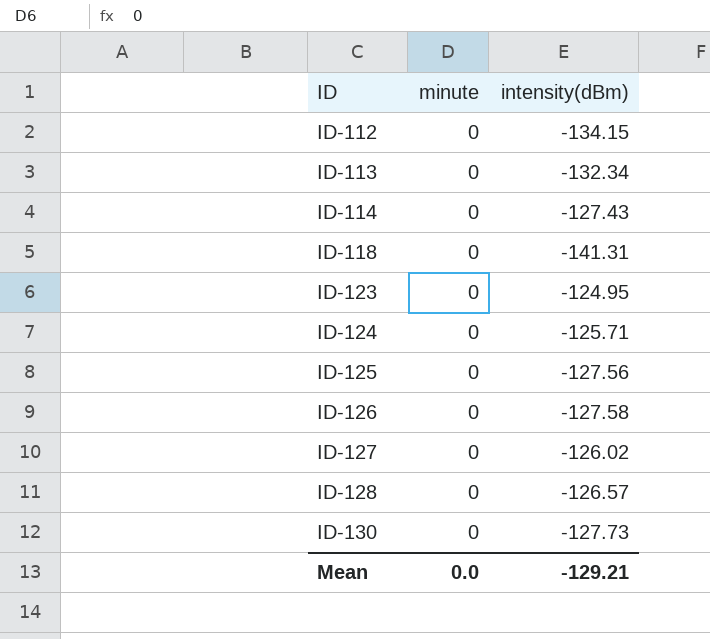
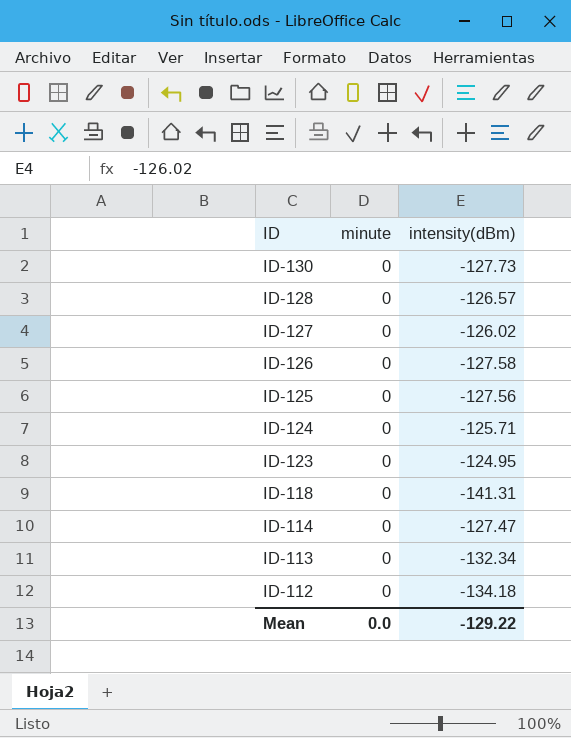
row order: ID ascending -> ID descending
ID-114 | intensity(dBm): -127.43 -> -127.47
ID-112 | intensity(dBm): -134.15 -> -134.18
Mean | intensity(dBm): -129.21 -> -129.22

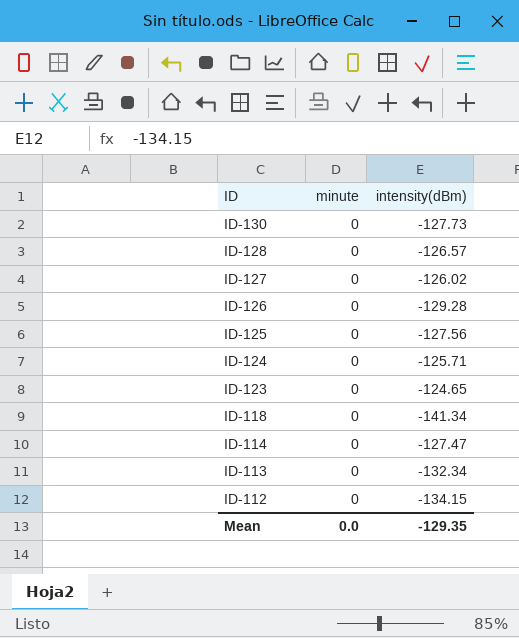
ID-126 | intensity(dBm): -127.58 -> -129.28
ID-123 | intensity(dBm): -124.95 -> -124.65
ID-118 | intensity(dBm): -141.31 -> -141.34
ID-112 | intensity(dBm): -134.18 -> -134.15
Mean | intensity(dBm): -129.22 -> -129.35

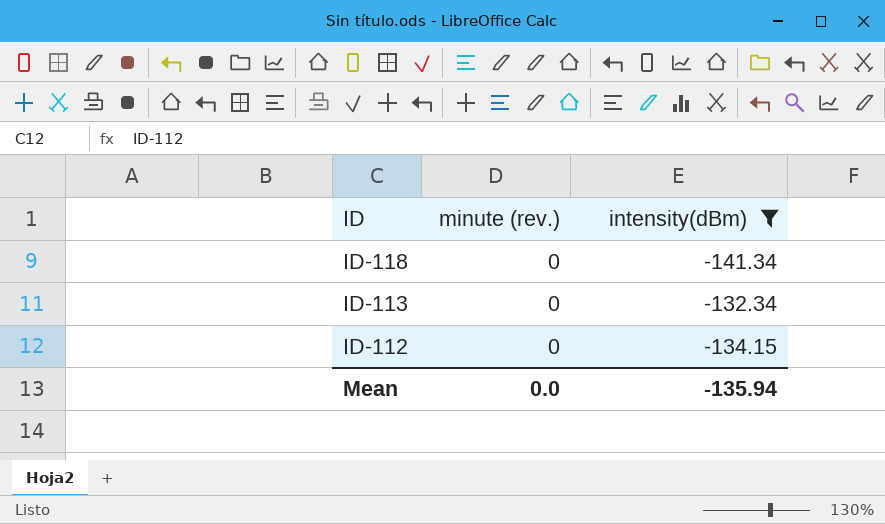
filter: none -> intensity(dBm) <= -132.34
column name: minute -> minute (rev.)
Mean | intensity(dBm): -129.35 -> -135.94

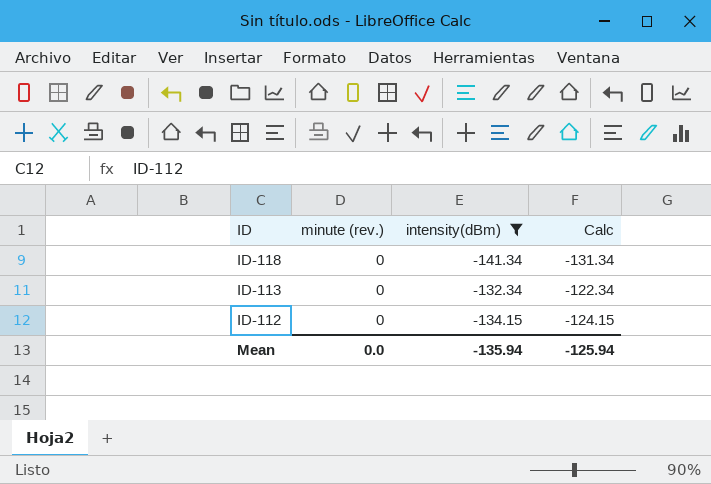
column Calc | formula: none -> [intensity(dBm)] + 10

